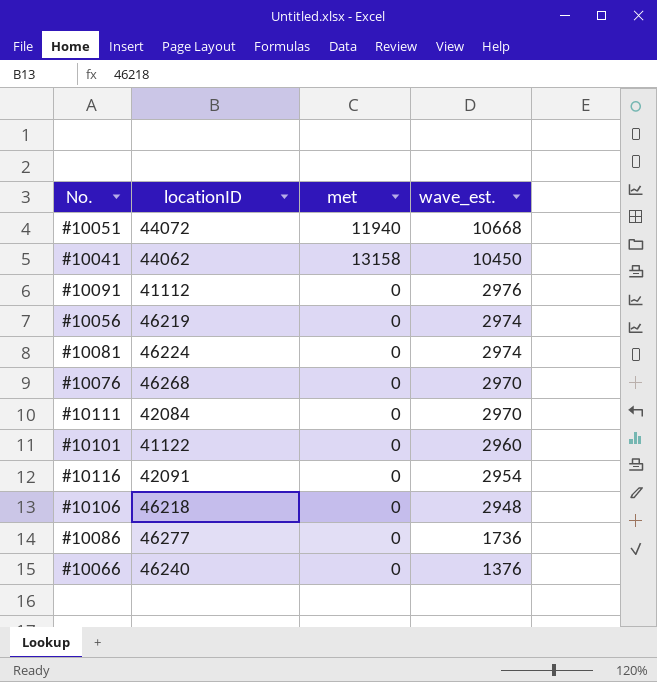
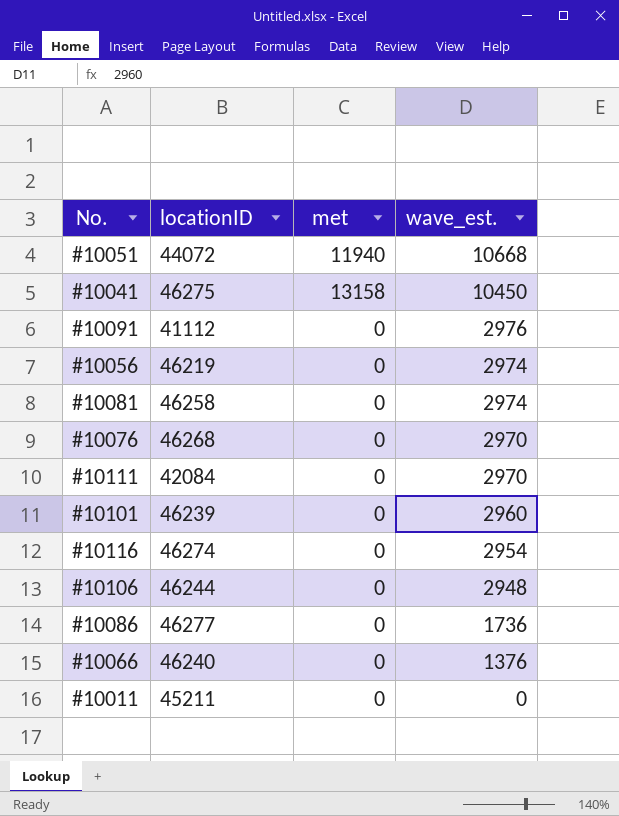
#10041 | locationID: 44062 -> 46275
#10081 | locationID: 46224 -> 46258
#10101 | locationID: 41122 -> 46239
#10116 | locationID: 42091 -> 46274
#10106 | locationID: 46218 -> 46244
row #10011: none -> 45211 | 0 | 0

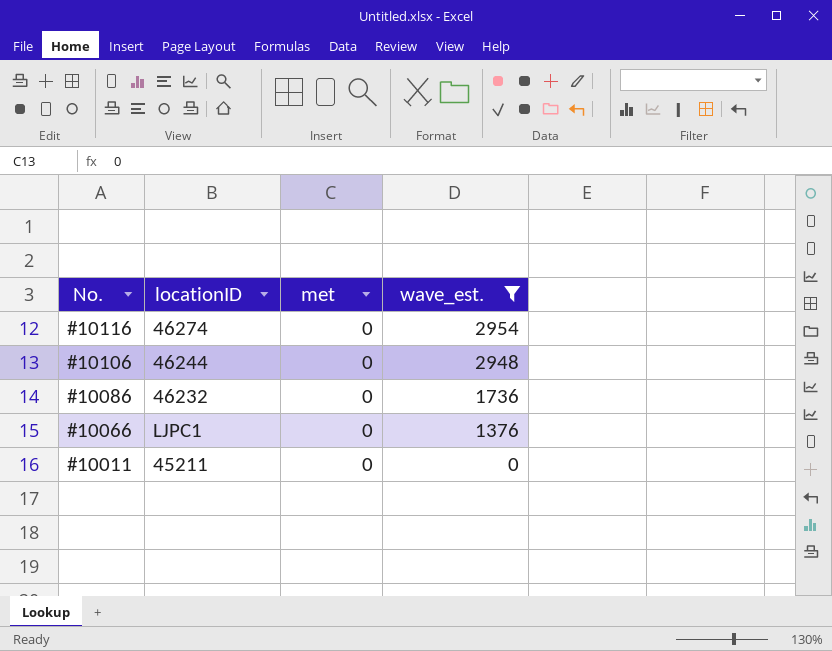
filter: none -> wave_est. <= 2954
#10086 | locationID: 46277 -> 46232
#10066 | locationID: 46240 -> LJPC1

